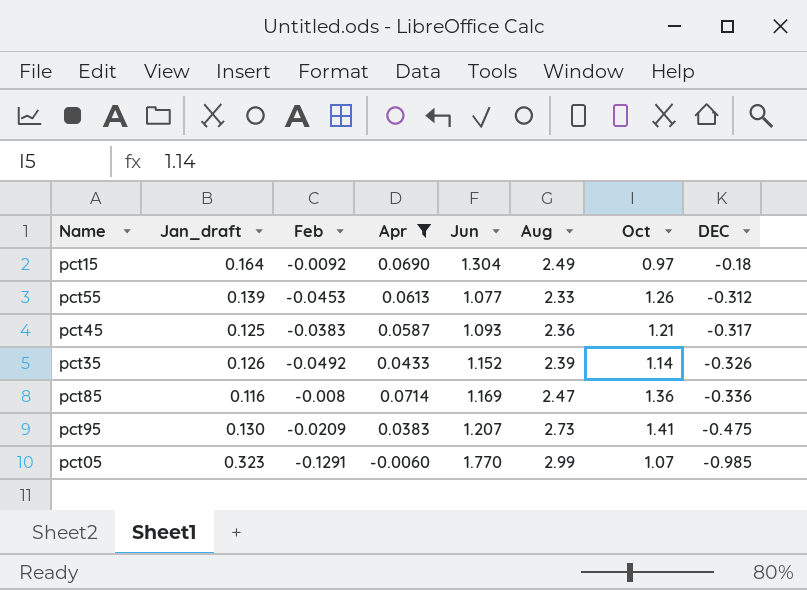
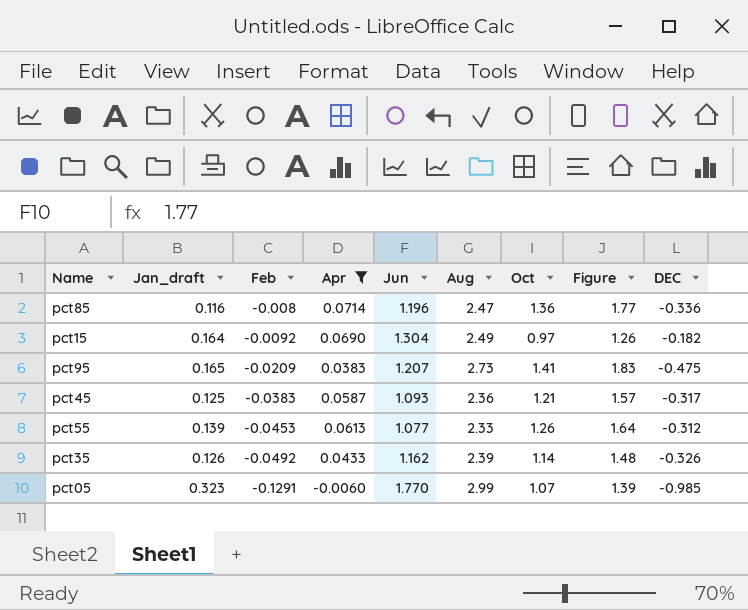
row order: DEC descending -> Feb descending
column Figure | formula: none -> [Oct] * 1.3
pct85 | Jun: 1.169 -> 1.196
pct15 | DEC: -0.18 -> -0.182
pct95 | Jan_draft: 0.130 -> 0.165
pct35 | Jun: 1.152 -> 1.162

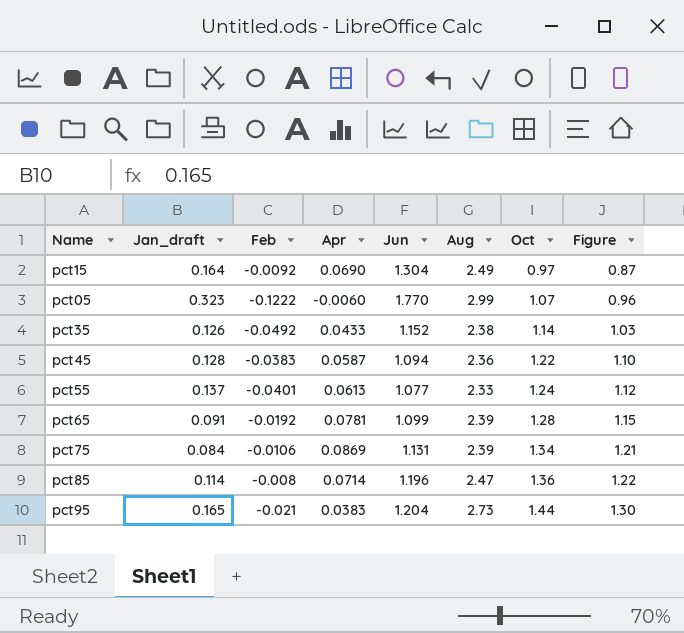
filter: Apr <= 0.0714 -> none
row order: Feb descending -> Oct ascending
column DEC | position: 9 -> none
column Figure | formula: [Oct] * 1.3 -> [Oct] * 0.9
pct05 | Feb: -0.1291 -> -0.1222
pct35 | Jun: 1.162 -> 1.152
pct35 | Aug: 2.39 -> 2.38
pct45 | Jan_draft: 0.125 -> 0.128
pct45 | Jun: 1.093 -> 1.094
pct45 | Oct: 1.21 -> 1.22
pct55 | Jan_draft: 0.139 -> 0.137
pct55 | Feb: -0.0453 -> -0.0401
pct55 | Oct: 1.26 -> 1.24
pct85 | Jan_draft: 0.116 -> 0.114
pct95 | Feb: -0.0209 -> -0.021
pct95 | Jun: 1.207 -> 1.204
pct95 | Oct: 1.41 -> 1.44

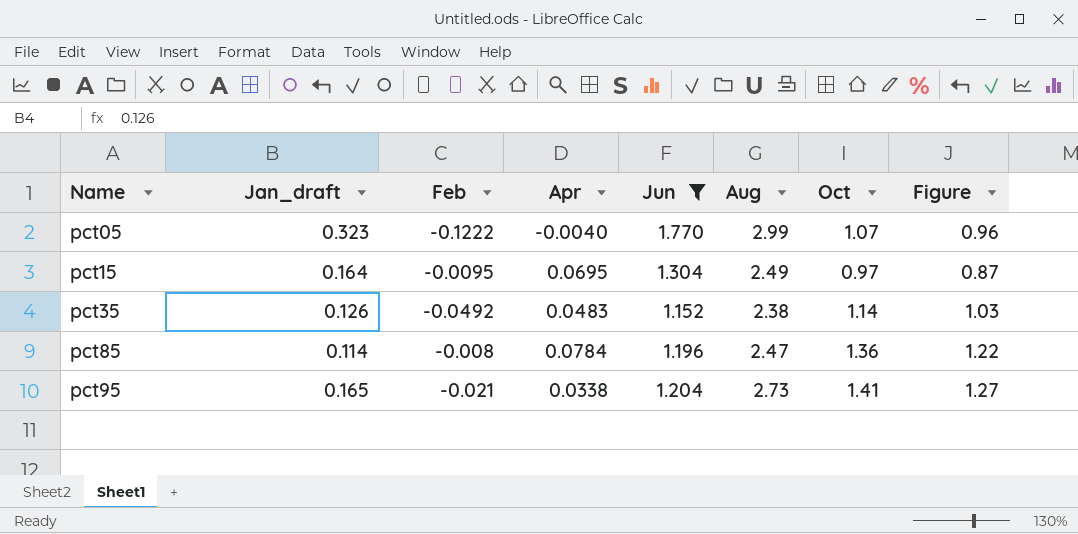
filter: none -> Jun >= 1.152
row order: Oct ascending -> Name ascending
pct05 | Apr: -0.0060 -> -0.0040
pct15 | Feb: -0.0092 -> -0.0095
pct15 | Apr: 0.0690 -> 0.0695
pct35 | Apr: 0.0433 -> 0.0483
pct85 | Apr: 0.0714 -> 0.0784
pct95 | Apr: 0.0383 -> 0.0338
pct95 | Oct: 1.44 -> 1.41
pct95 | Figure: 1.30 -> 1.27

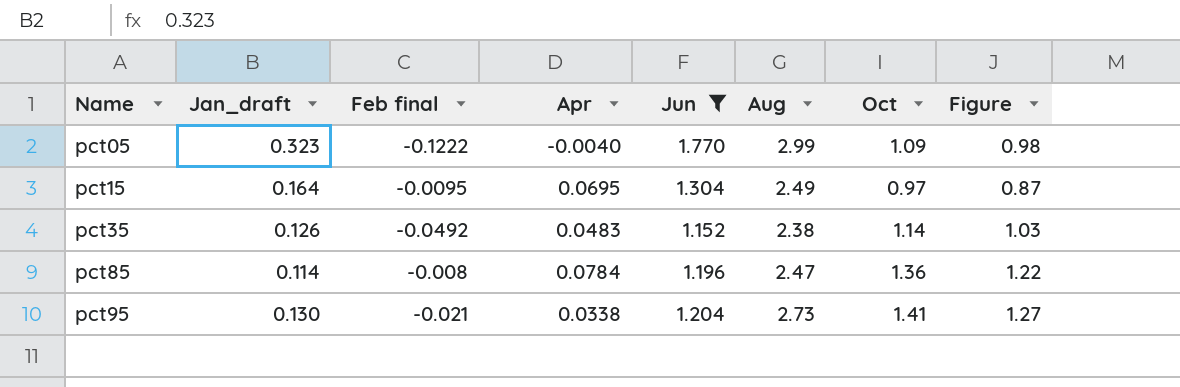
column name: Feb -> Feb final
pct05 | Oct: 1.07 -> 1.09
pct05 | Figure: 0.96 -> 0.98
pct95 | Jan_draft: 0.165 -> 0.130

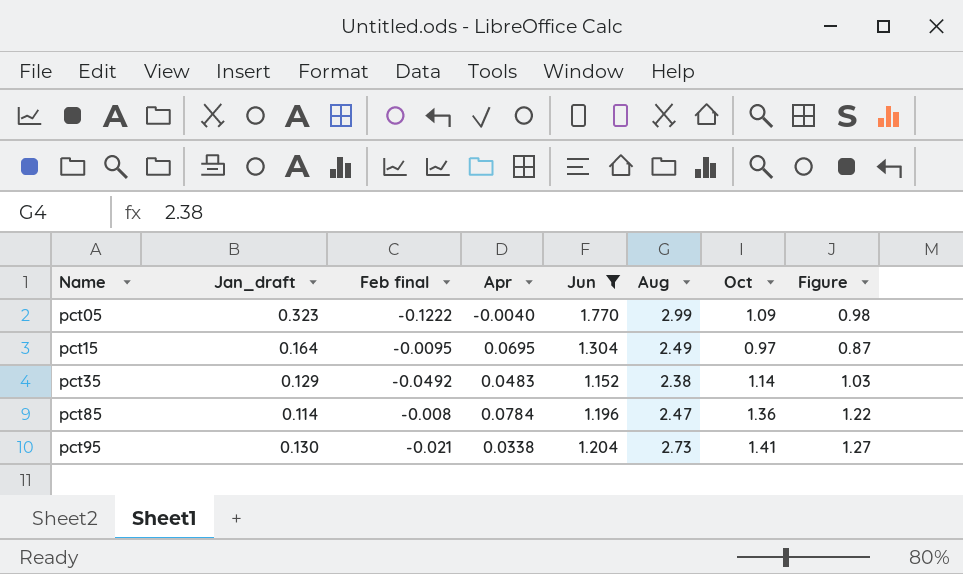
pct35 | Jan_draft: 0.126 -> 0.129

